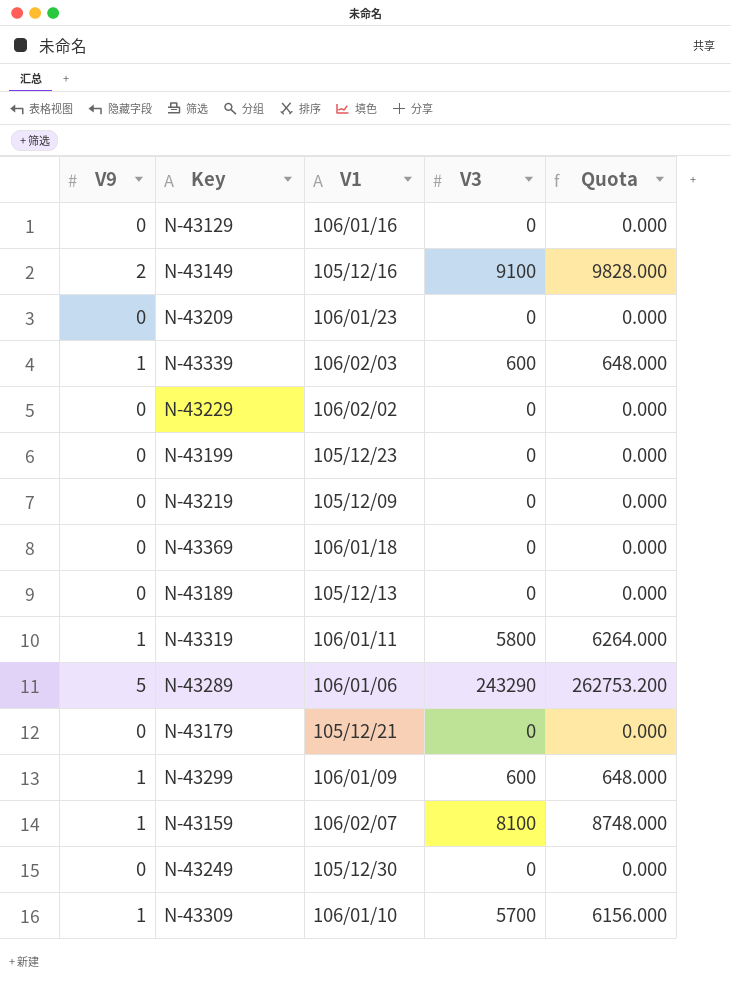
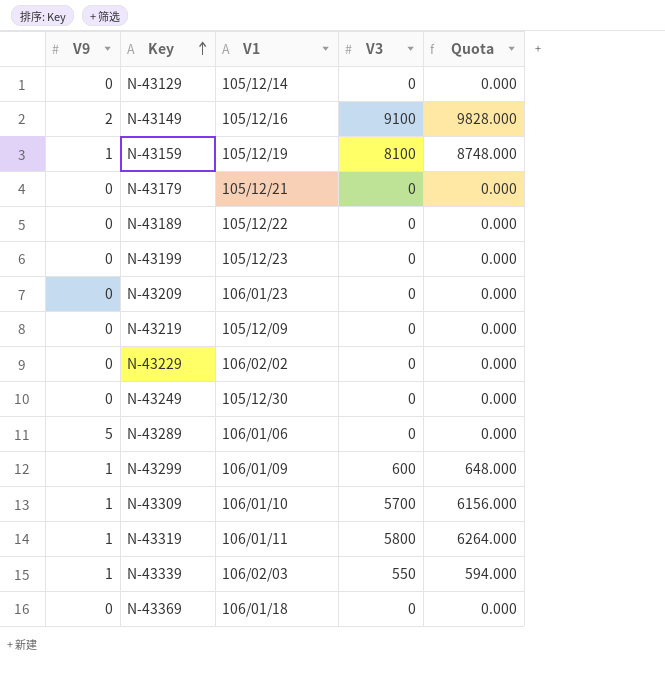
row order: none -> Key ascending
N-43129 | V1: 106/01/16 -> 105/12/14
N-43159 | V1: 106/02/07 -> 105/12/19
N-43189 | V1: 105/12/13 -> 105/12/22
N-43289 | V3: 243290 -> 0
N-43289 | Quota: 262753.200 -> 0.000
N-43339 | V3: 600 -> 550
N-43339 | Quota: 648.000 -> 594.000

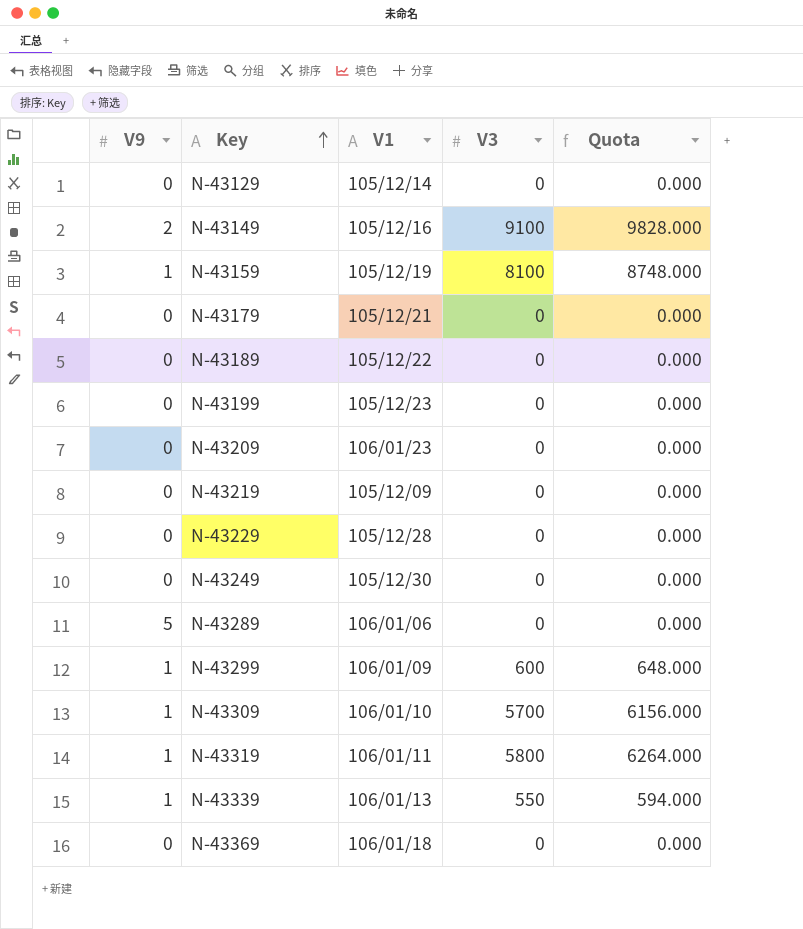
N-43229 | V1: 106/02/02 -> 105/12/28
N-43339 | V1: 106/02/03 -> 106/01/13

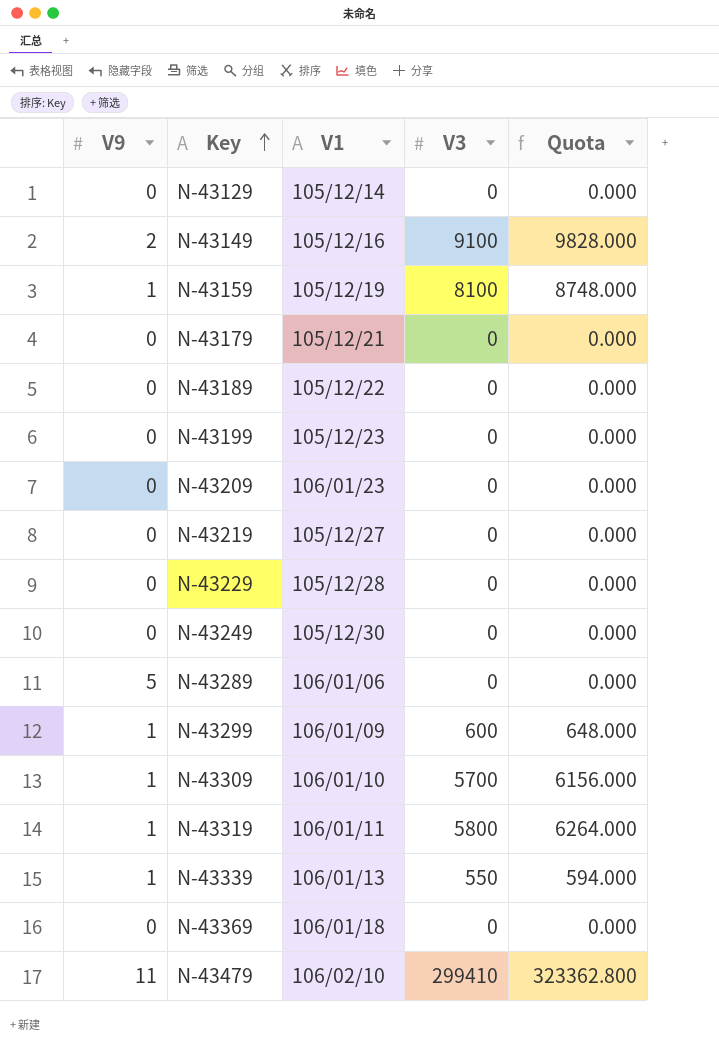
N-43219 | V1: 105/12/09 -> 105/12/27
row N-43479: none -> 11 | 106/02/10 | 299410 | 323362.800

